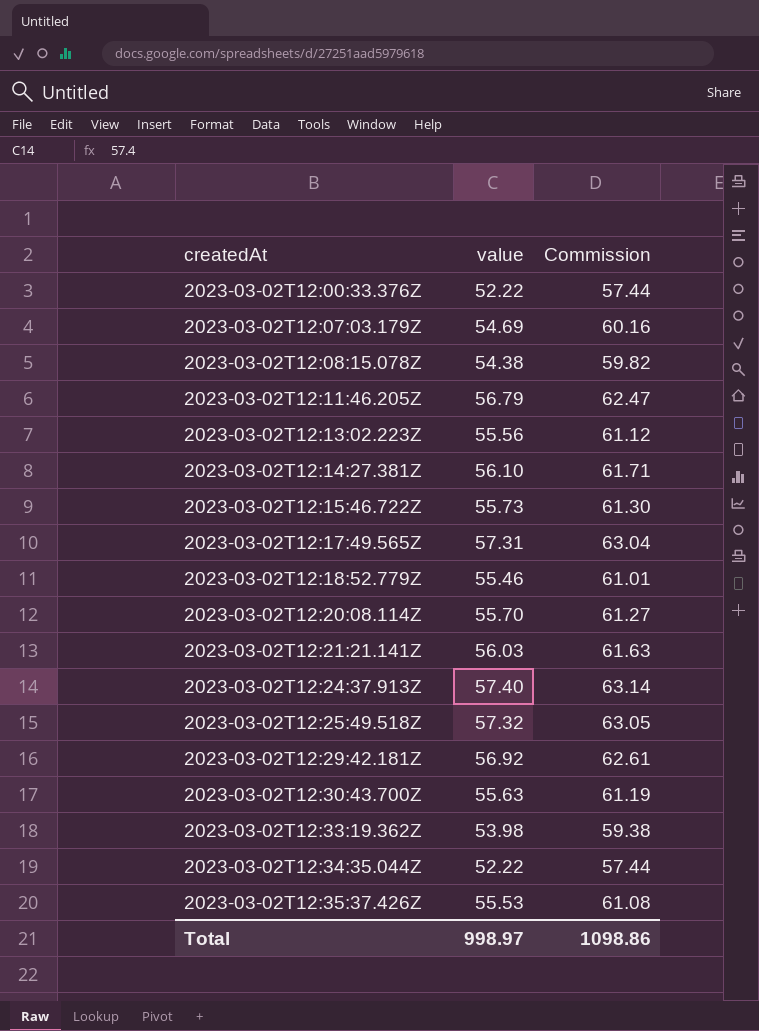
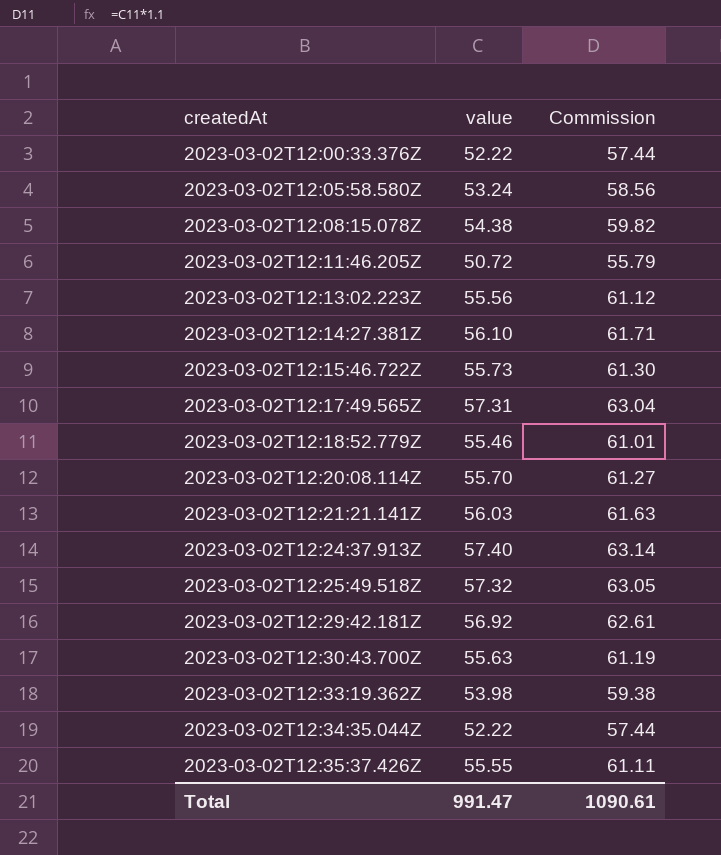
row 2023-03-02T12:07:03.179Z: 54.69 | 60.16 -> none
row 2023-03-02T12:05:58.580Z: none -> 53.24 | 58.56
2023-03-02T12:11:46.205Z | value: 56.79 -> 50.72
2023-03-02T12:11:46.205Z | Commission: 62.47 -> 55.79
2023-03-02T12:35:37.426Z | value: 55.53 -> 55.55
2023-03-02T12:35:37.426Z | Commission: 61.08 -> 61.11
Total | value: 998.97 -> 991.47
Total | Commission: 1098.86 -> 1090.61

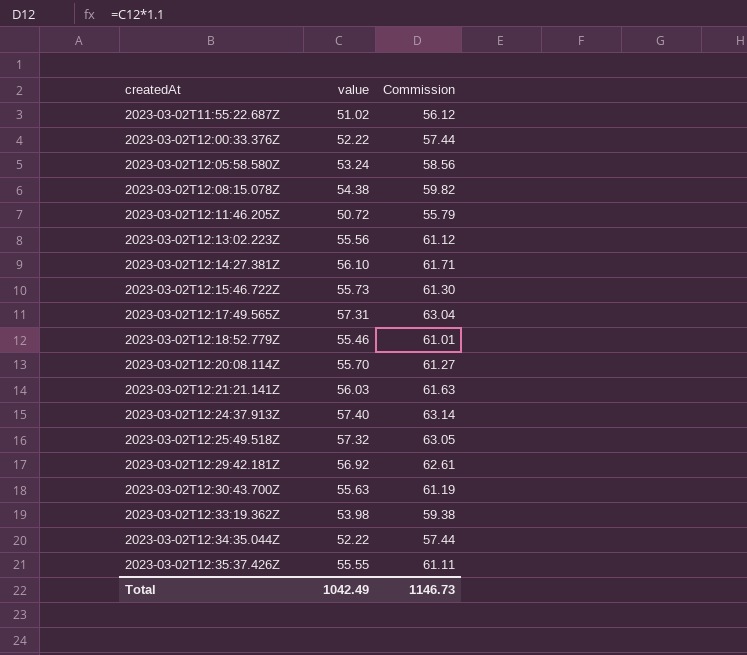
row 2023-03-02T11:55:22.687Z: none -> 51.02 | 56.12
Total | value: 991.47 -> 1042.49
Total | Commission: 1090.61 -> 1146.73

